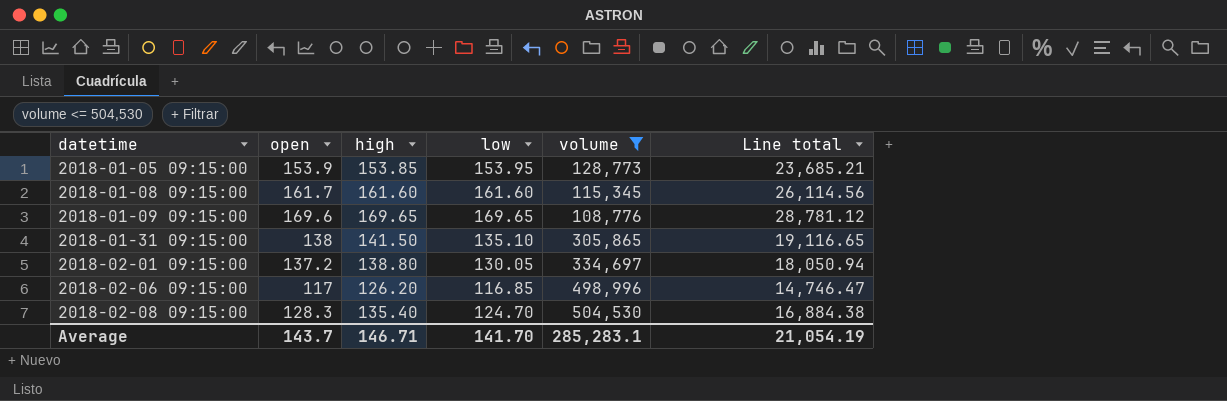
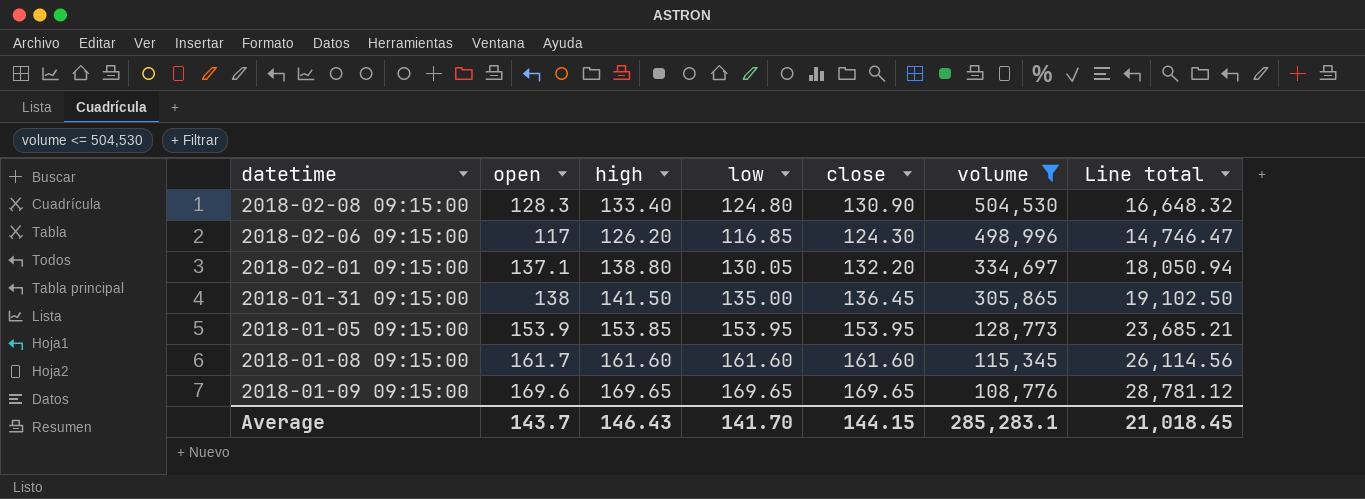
row order: datetime ascending -> volume descending
column close | position: none -> 5
2018-02-08 09:15:00 | high: 135.40 -> 133.40
2018-02-08 09:15:00 | low: 124.70 -> 124.80
2018-02-08 09:15:00 | Line total: 16,884.38 -> 16,648.32
2018-02-01 09:15:00 | open: 137.2 -> 137.1
2018-01-31 09:15:00 | low: 135.10 -> 135.00
2018-01-31 09:15:00 | Line total: 19,116.65 -> 19,102.50
Average | high: 146.71 -> 146.43
Average | Line total: 21,054.19 -> 21,018.45

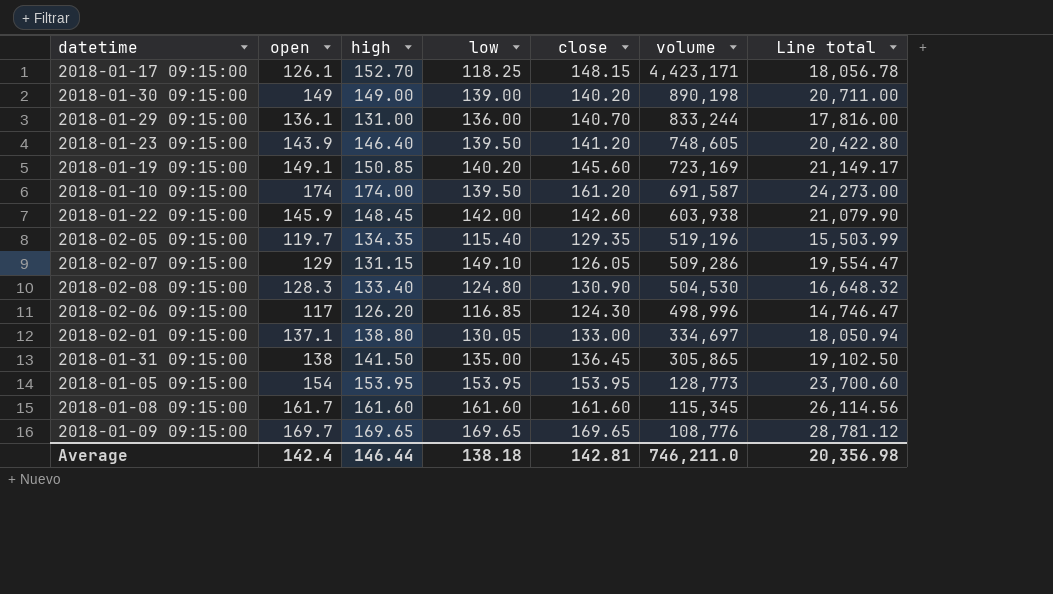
filter: volume <= 504,530 -> none
2018-02-01 09:15:00 | close: 132.20 -> 133.00
2018-01-05 09:15:00 | open: 153.9 -> 154
2018-01-05 09:15:00 | high: 153.85 -> 153.95
2018-01-05 09:15:00 | Line total: 23,685.21 -> 23,700.60
2018-01-09 09:15:00 | open: 169.6 -> 169.7
Average | open: 143.7 -> 142.4
Average | high: 146.43 -> 146.44
Average | low: 141.70 -> 138.18
Average | close: 144.15 -> 142.81
Average | volume: 285,283.1 -> 746,211.0
Average | Line total: 21,018.45 -> 20,356.98

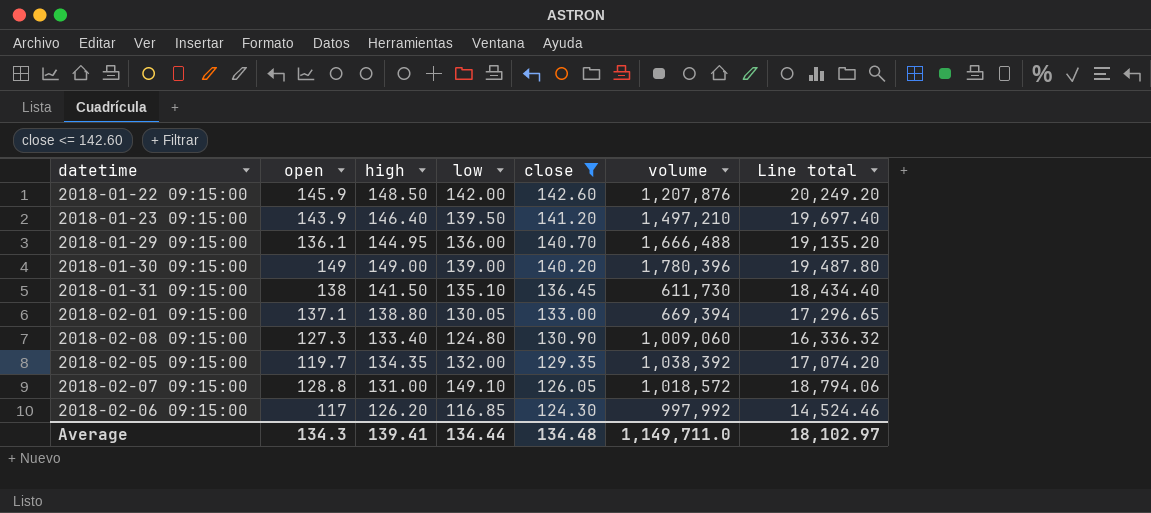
filter: none -> close <= 142.60
row order: volume descending -> close descending
column Line total | formula: [high] * [low] -> [low] * [close]
2018-01-22 09:15:00 | high: 148.45 -> 148.50
2018-01-22 09:15:00 | volume: 603,938 -> 1,207,876
2018-01-23 09:15:00 | volume: 748,605 -> 1,497,210
2018-01-29 09:15:00 | high: 131.00 -> 144.95
2018-01-29 09:15:00 | volume: 833,244 -> 1,666,488
2018-01-30 09:15:00 | volume: 890,198 -> 1,780,396
2018-01-31 09:15:00 | low: 135.00 -> 135.10
2018-01-31 09:15:00 | volume: 305,865 -> 611,730
2018-02-01 09:15:00 | volume: 334,697 -> 669,394
2018-02-08 09:15:00 | open: 128.3 -> 127.3
2018-02-08 09:15:00 | volume: 504,530 -> 1,009,060
2018-02-05 09:15:00 | low: 115.40 -> 132.00
2018-02-05 09:15:00 | volume: 519,196 -> 1,038,392
2018-02-07 09:15:00 | open: 129 -> 128.8
2018-02-07 09:15:00 | high: 131.15 -> 131.00
2018-02-07 09:15:00 | volume: 509,286 -> 1,018,572
2018-02-06 09:15:00 | volume: 498,996 -> 997,992
Average | open: 142.4 -> 134.3
Average | high: 146.44 -> 139.41
Average | low: 138.18 -> 134.44
Average | close: 142.81 -> 134.48
Average | volume: 746,211.0 -> 1,149,711.0
Average | Line total: 20,356.98 -> 18,102.97

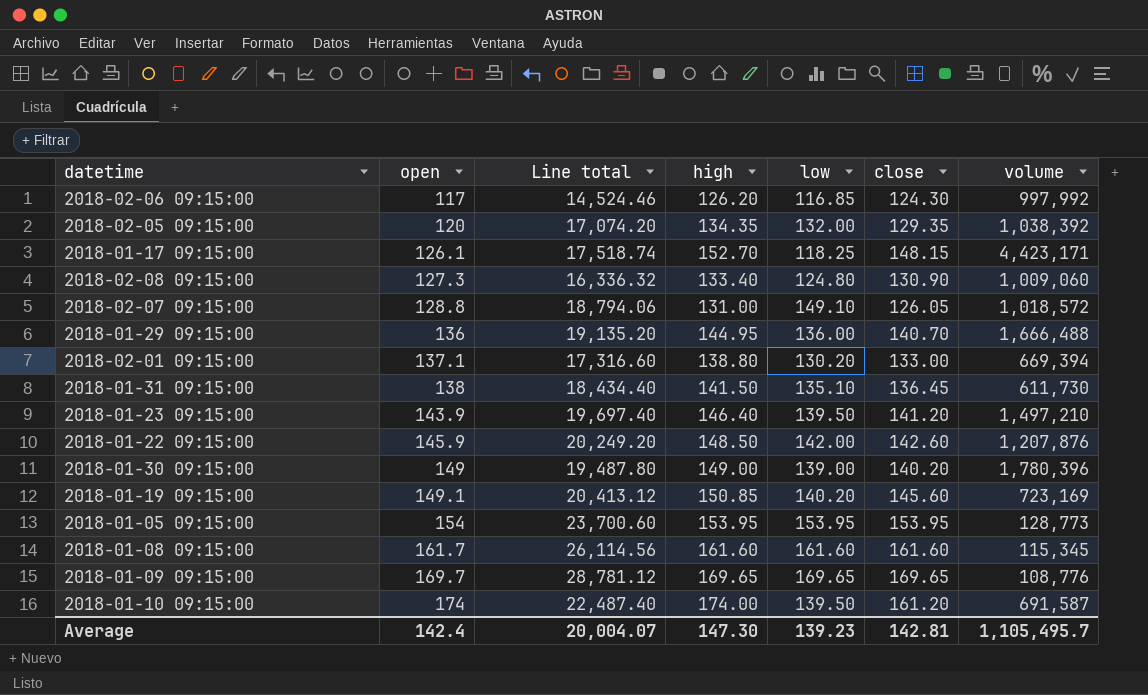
filter: close <= 142.60 -> none
row order: close descending -> open ascending
column Line total | position: 7 -> 3
2018-02-05 09:15:00 | open: 119.7 -> 120
2018-01-29 09:15:00 | open: 136.1 -> 136
2018-02-01 09:15:00 | Line total: 17,296.65 -> 17,316.60
2018-02-01 09:15:00 | low: 130.05 -> 130.20
Average | open: 134.3 -> 142.4
Average | Line total: 18,102.97 -> 20,004.07
Average | high: 139.41 -> 147.30
Average | low: 134.44 -> 139.23
Average | close: 134.48 -> 142.81
Average | volume: 1,149,711.0 -> 1,105,495.7

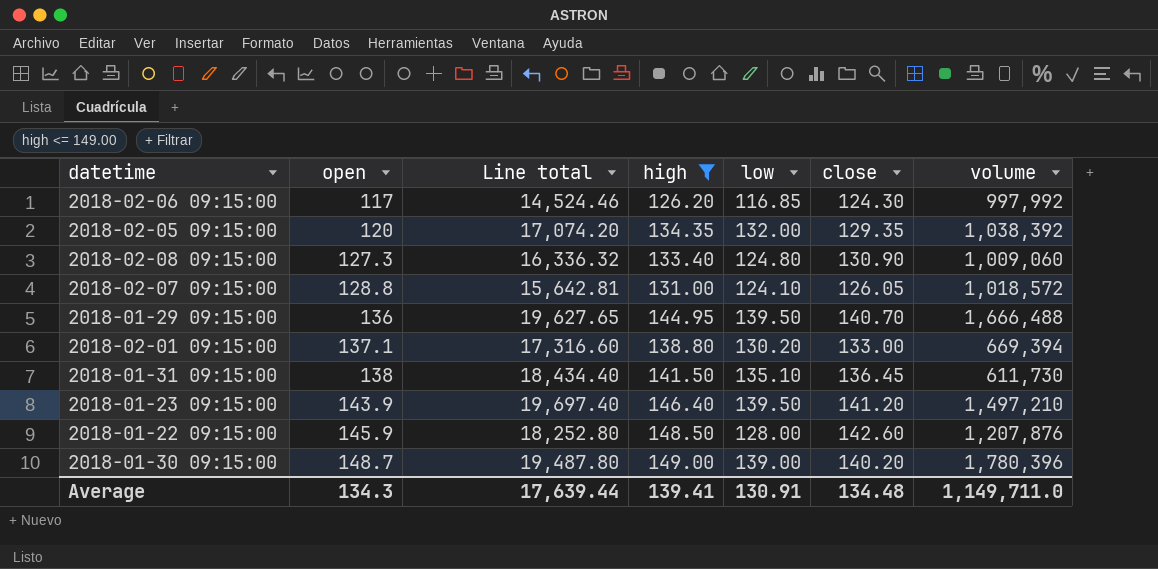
filter: none -> high <= 149.00
2018-02-07 09:15:00 | Line total: 18,794.06 -> 15,642.81
2018-02-07 09:15:00 | low: 149.10 -> 124.10
2018-01-29 09:15:00 | Line total: 19,135.20 -> 19,627.65
2018-01-29 09:15:00 | low: 136.00 -> 139.50
2018-01-22 09:15:00 | Line total: 20,249.20 -> 18,252.80
2018-01-22 09:15:00 | low: 142.00 -> 128.00
2018-01-30 09:15:00 | open: 149 -> 148.7
Average | open: 142.4 -> 134.3
Average | Line total: 20,004.07 -> 17,639.44
Average | high: 147.30 -> 139.41
Average | low: 139.23 -> 130.91
Average | close: 142.81 -> 134.48
Average | volume: 1,105,495.7 -> 1,149,711.0

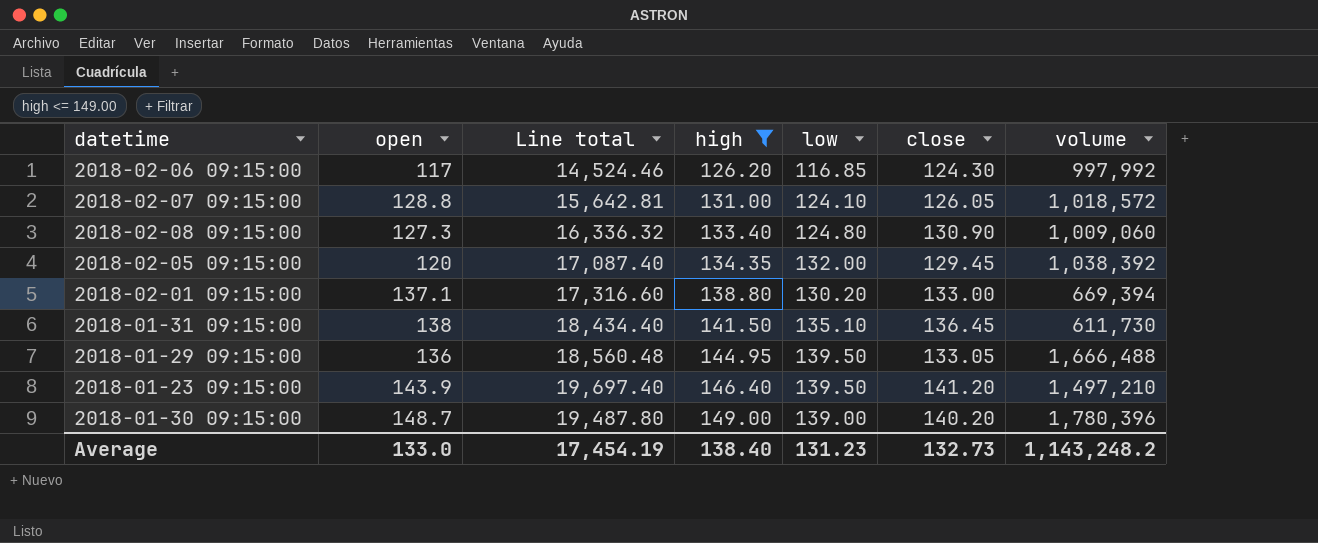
row order: open ascending -> high ascending
row 2018-01-22 09:15:00: 145.9 | 18,252.80 | 148.50 | 128.00 | 142.60 | 1,207,876 -> none
2018-02-05 09:15:00 | Line total: 17,074.20 -> 17,087.40
2018-02-05 09:15:00 | close: 129.35 -> 129.45
2018-01-29 09:15:00 | Line total: 19,627.65 -> 18,560.48
2018-01-29 09:15:00 | close: 140.70 -> 133.05
Average | open: 134.3 -> 133.0
Average | Line total: 17,639.44 -> 17,454.19
Average | high: 139.41 -> 138.40
Average | low: 130.91 -> 131.23
Average | close: 134.48 -> 132.73
Average | volume: 1,149,711.0 -> 1,143,248.2

